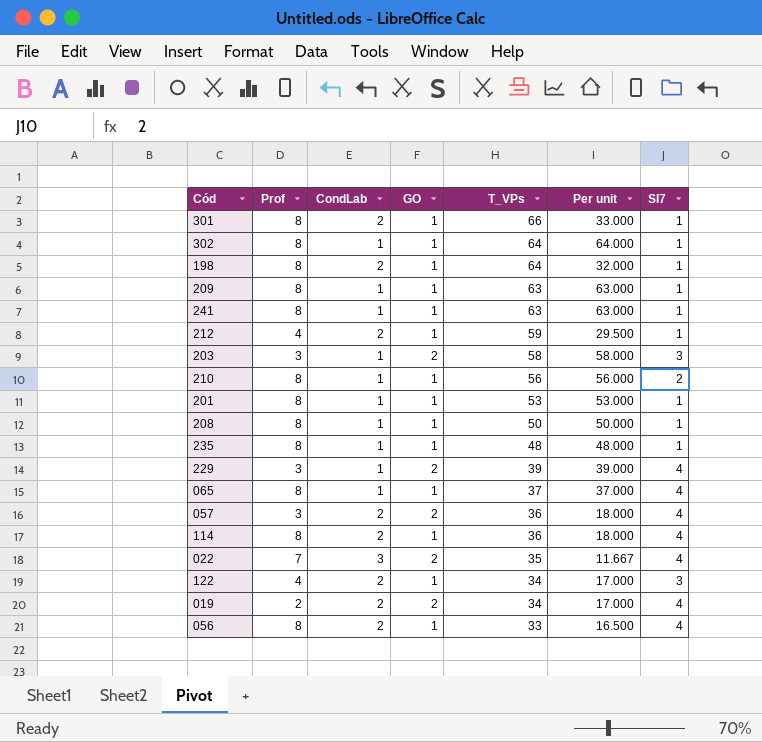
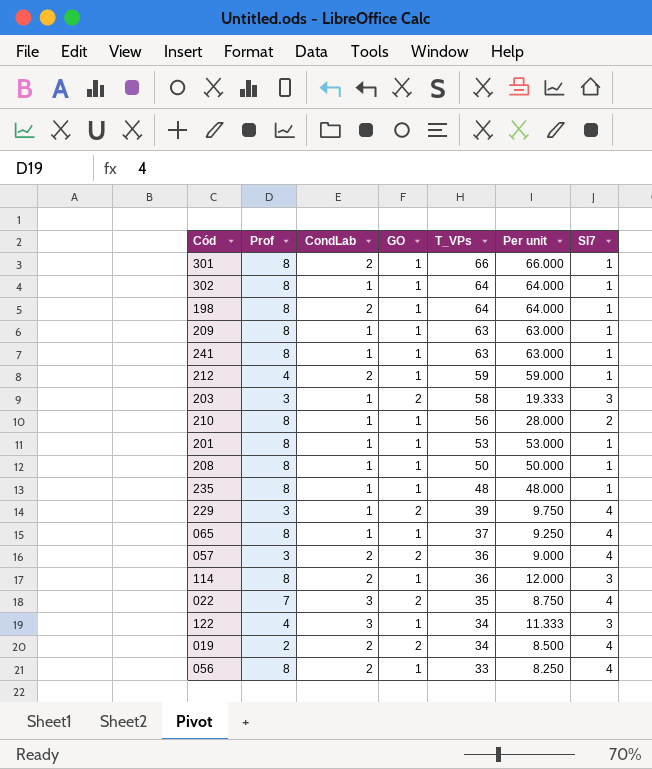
column Per unit | formula: [T_VPs] / [CondLab] -> [T_VPs] / [SI7]
114 | SI7: 4 -> 3
122 | CondLab: 2 -> 3

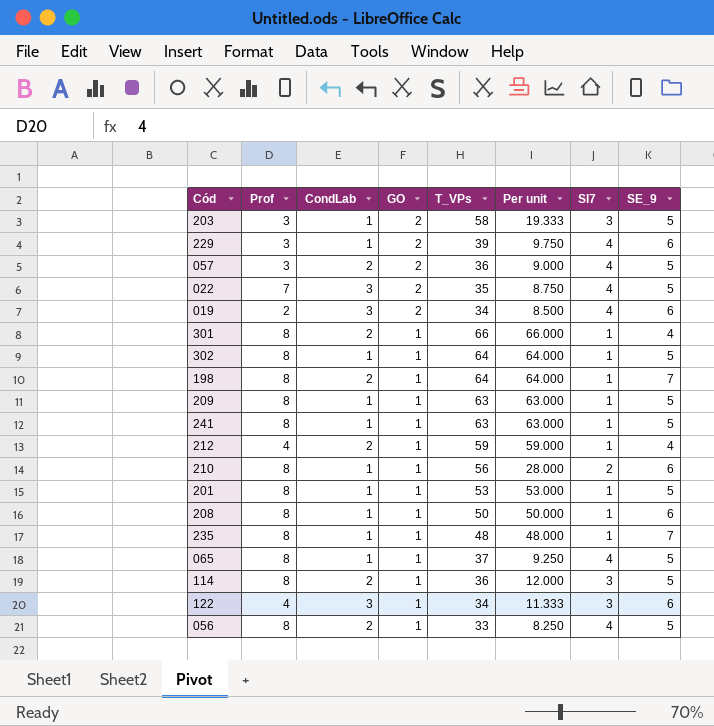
row order: T_VPs descending -> GO descending
column SE_9 | position: none -> 8
019 | CondLab: 2 -> 3

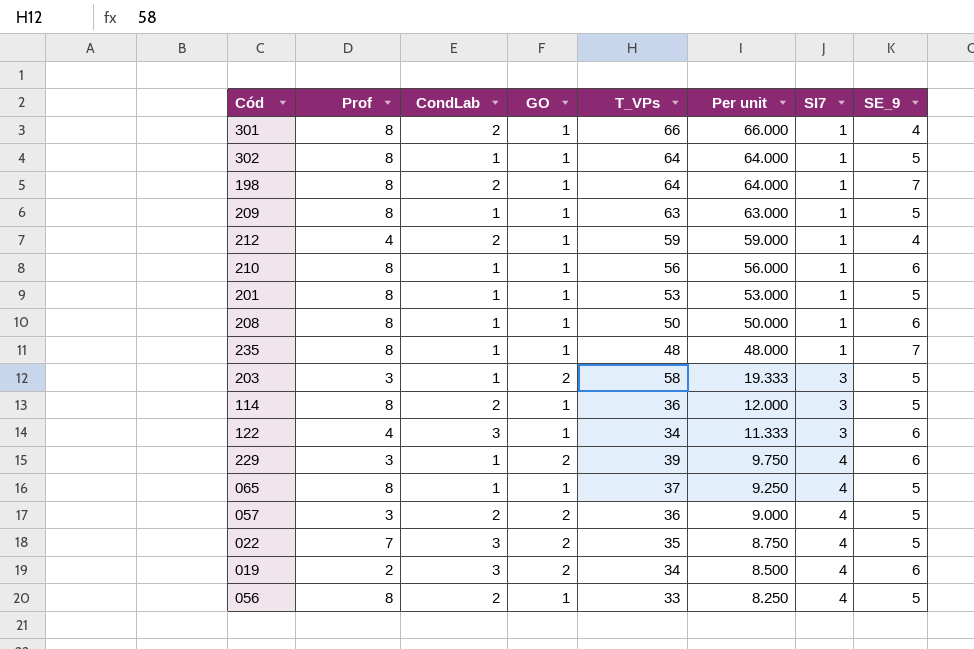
row order: GO descending -> Per unit descending
row 241: 8 | 1 | 1 | 63 | 63.000 | 1 | 5 -> none
210 | Per unit: 28.000 -> 56.000
210 | SI7: 2 -> 1

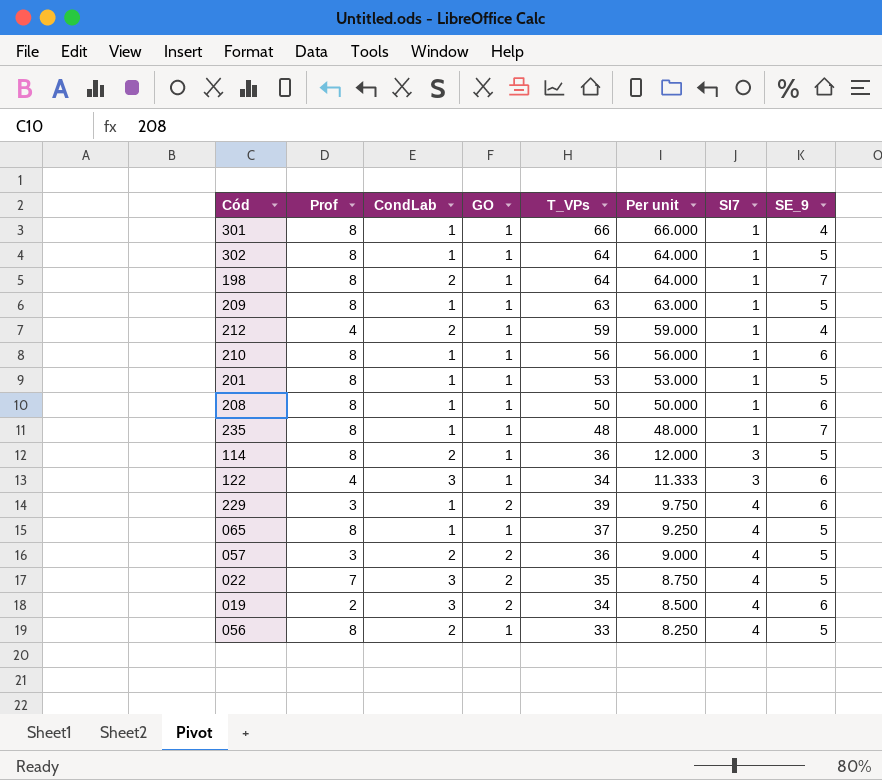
row 203: 3 | 1 | 2 | 58 | 19.333 | 3 | 5 -> none
301 | CondLab: 2 -> 1

